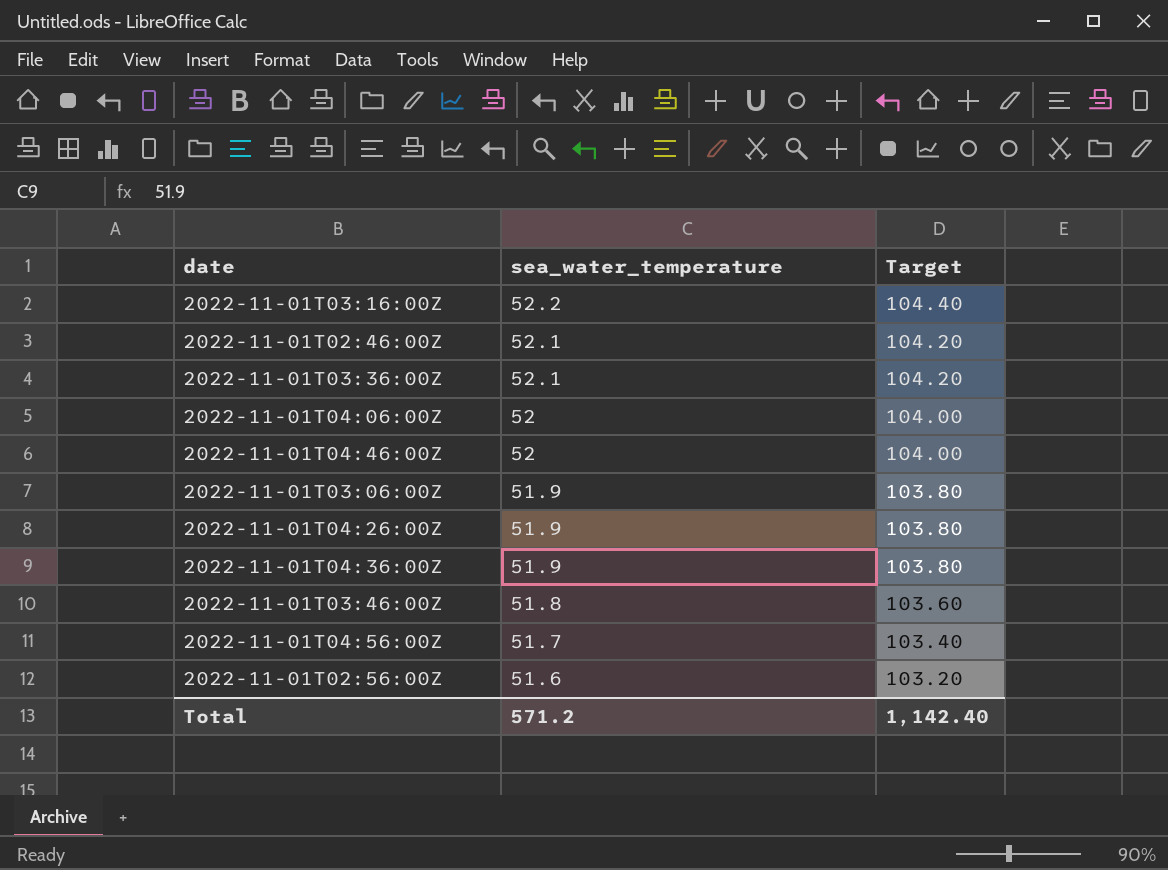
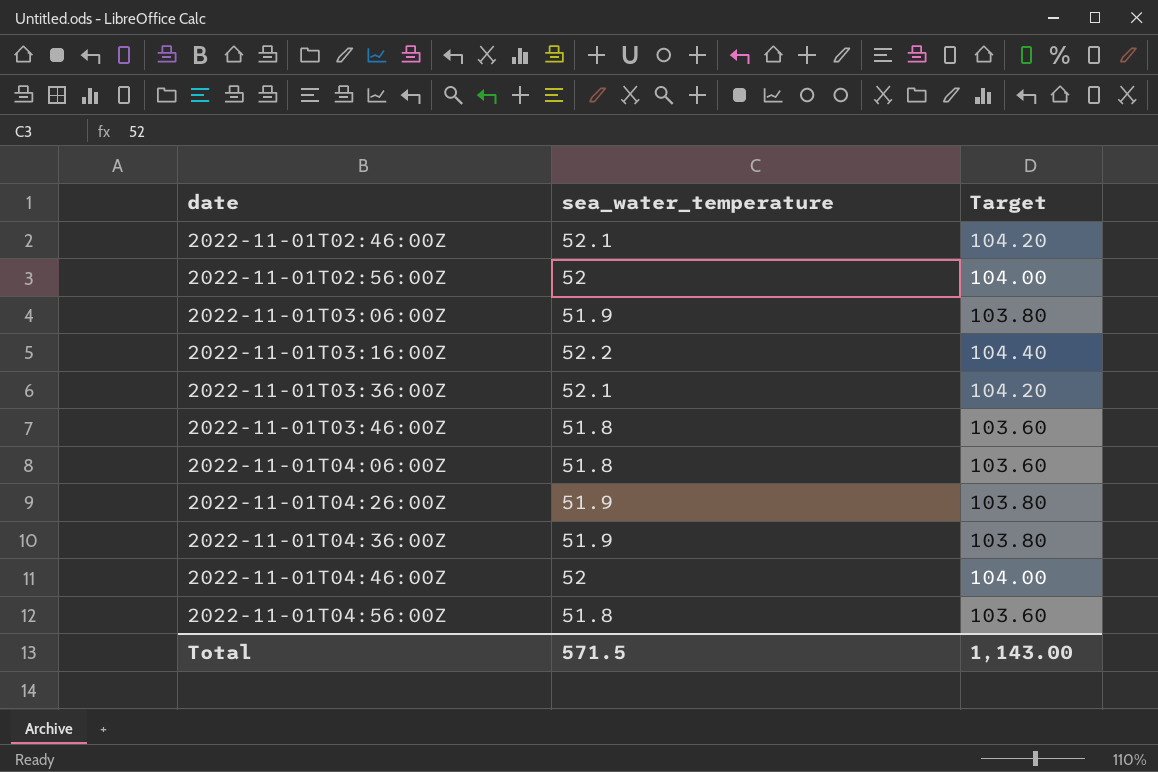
row order: sea_water_temperature descending -> date ascending
2022-11-01T02:56:00Z | sea_water_temperature: 51.6 -> 52
2022-11-01T02:56:00Z | Target: 103.20 -> 104.00
2022-11-01T04:06:00Z | sea_water_temperature: 52 -> 51.8
2022-11-01T04:06:00Z | Target: 104.00 -> 103.60
2022-11-01T04:56:00Z | sea_water_temperature: 51.7 -> 51.8
2022-11-01T04:56:00Z | Target: 103.40 -> 103.60
Total | sea_water_temperature: 571.2 -> 571.5
Total | Target: 1,142.40 -> 1,143.00

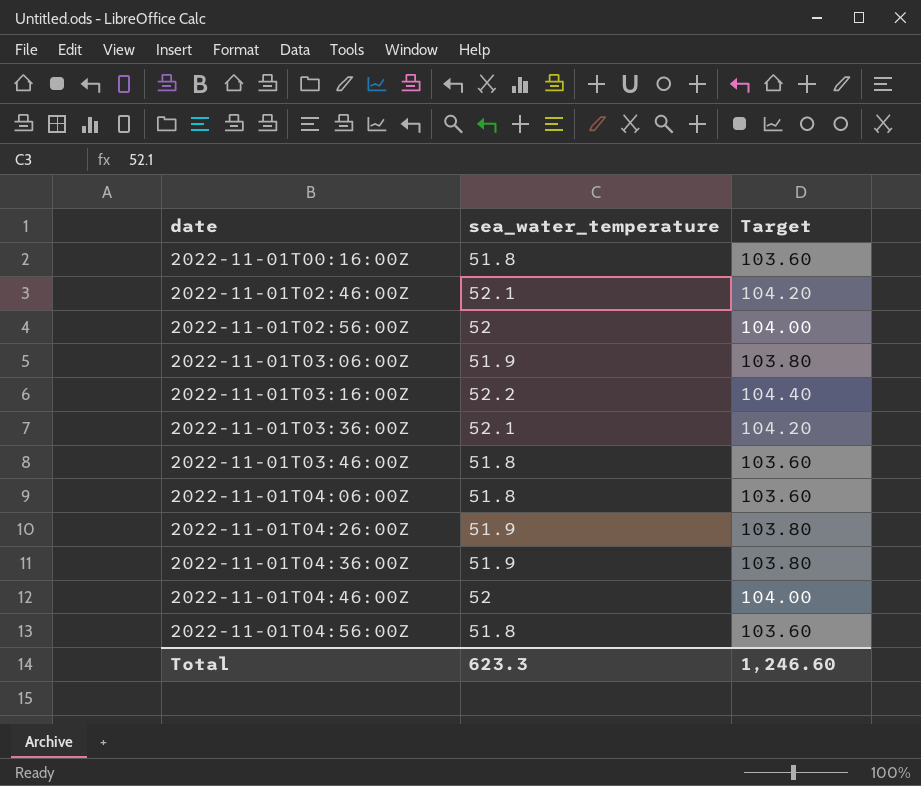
row 2022-11-01T00:16:00Z: none -> 51.8 | 103.60
Total | sea_water_temperature: 571.5 -> 623.3
Total | Target: 1,143.00 -> 1,246.60

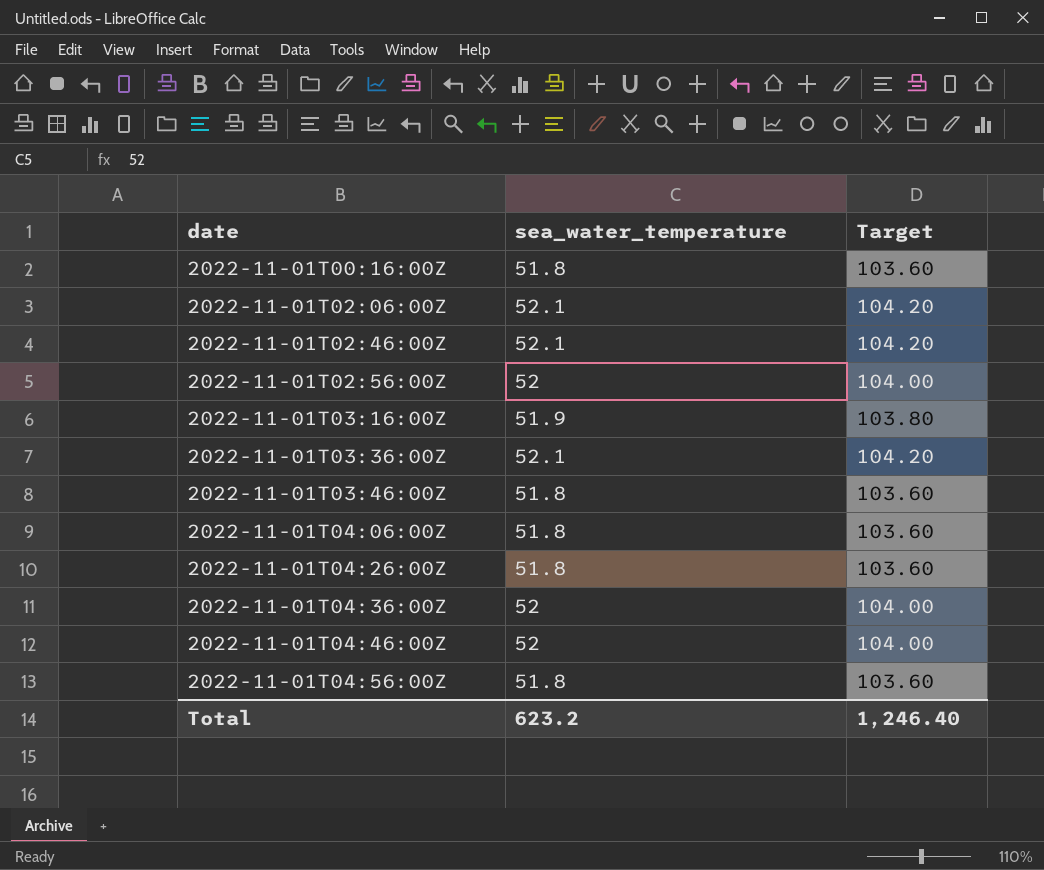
row 2022-11-01T03:06:00Z: 51.9 | 103.80 -> none
row 2022-11-01T02:06:00Z: none -> 52.1 | 104.20
2022-11-01T03:16:00Z | sea_water_temperature: 52.2 -> 51.9
2022-11-01T03:16:00Z | Target: 104.40 -> 103.80
2022-11-01T04:26:00Z | sea_water_temperature: 51.9 -> 51.8
2022-11-01T04:26:00Z | Target: 103.80 -> 103.60
2022-11-01T04:36:00Z | sea_water_temperature: 51.9 -> 52
2022-11-01T04:36:00Z | Target: 103.80 -> 104.00
Total | sea_water_temperature: 623.3 -> 623.2
Total | Target: 1,246.60 -> 1,246.40

